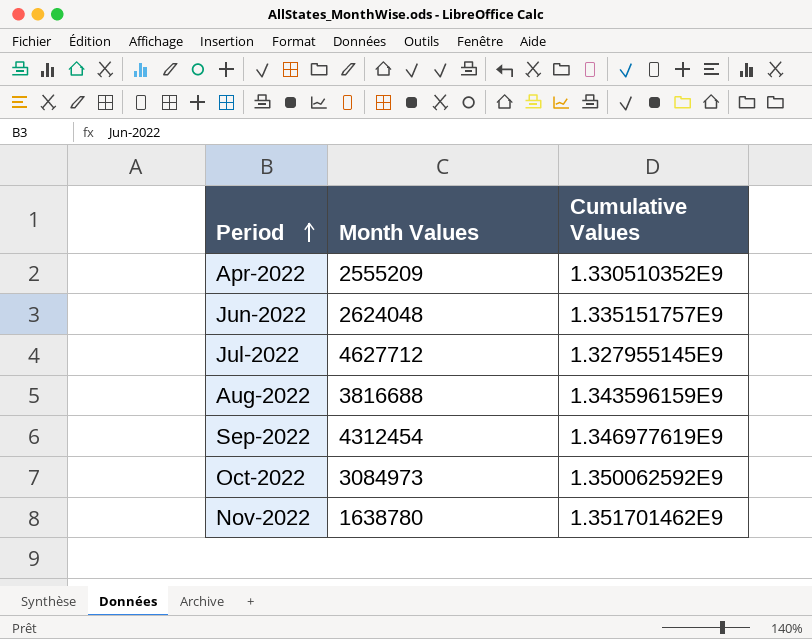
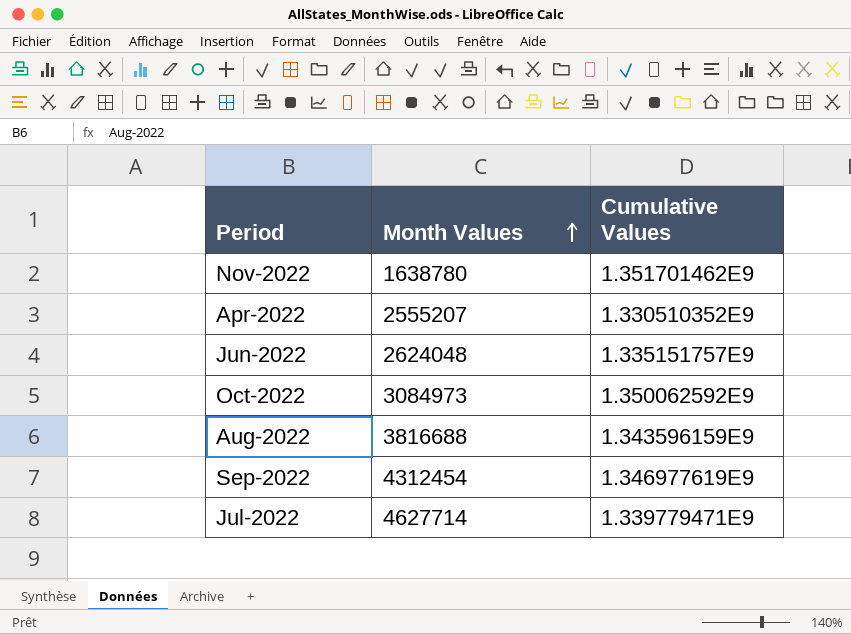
row order: Period ascending -> Month Values ascending
Apr-2022 | Month Values: 2555209 -> 2555207
Jul-2022 | Month Values: 4627712 -> 4627714
Jul-2022 | Cumulative Values: 1.327955145E9 -> 1.339779471E9

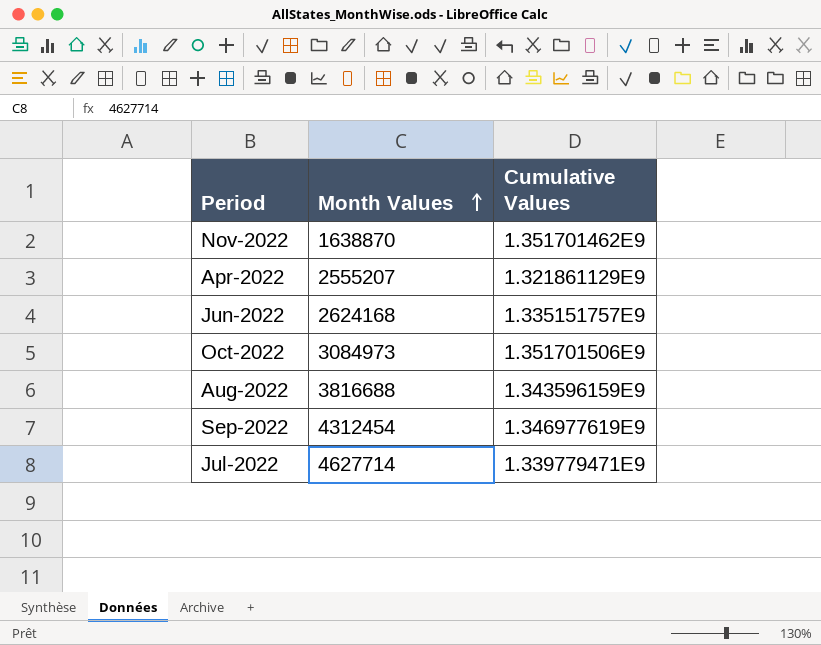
Nov-2022 | Month Values: 1638780 -> 1638870
Apr-2022 | Cumulative Values: 1.330510352E9 -> 1.321861129E9
Jun-2022 | Month Values: 2624048 -> 2624168
Oct-2022 | Cumulative Values: 1.350062592E9 -> 1.351701506E9

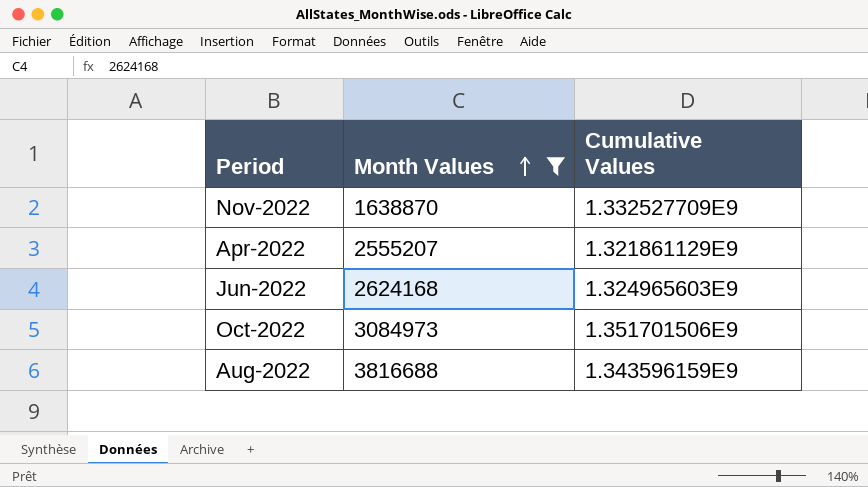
filter: none -> Month Values <= 3816688
Nov-2022 | Cumulative Values: 1.351701462E9 -> 1.332527709E9
Jun-2022 | Cumulative Values: 1.335151757E9 -> 1.324965603E9

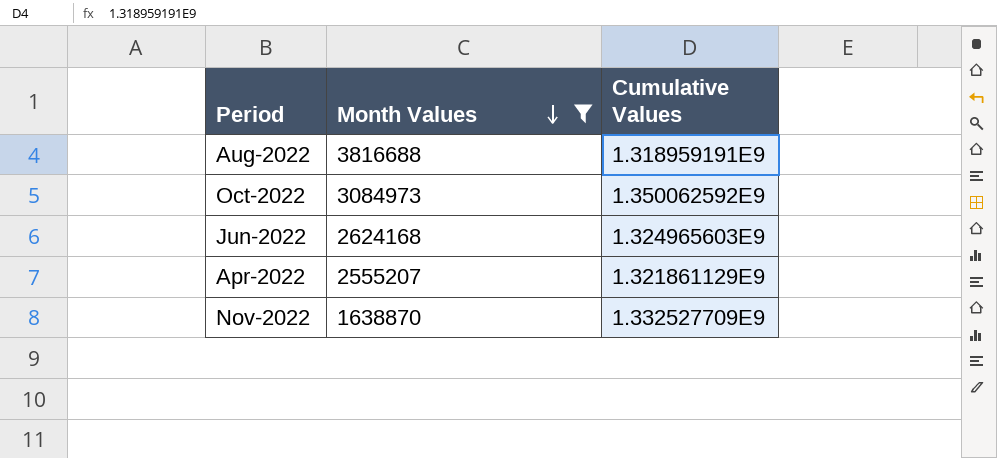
row order: Month Values ascending -> Month Values descending
Aug-2022 | Cumulative Values: 1.343596159E9 -> 1.318959191E9
Oct-2022 | Cumulative Values: 1.351701506E9 -> 1.350062592E9

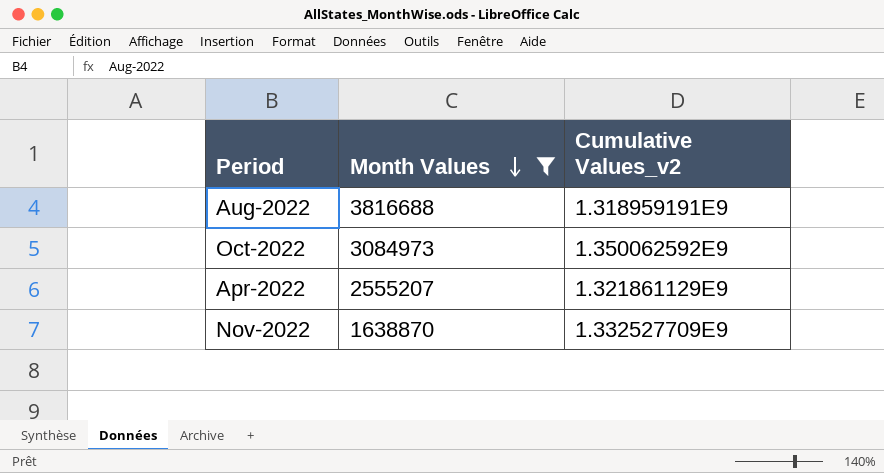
column name: Cumulative Values -> Cumulative Values_v2
row Jun-2022: 2624168 | 1.324965603E9 -> none

